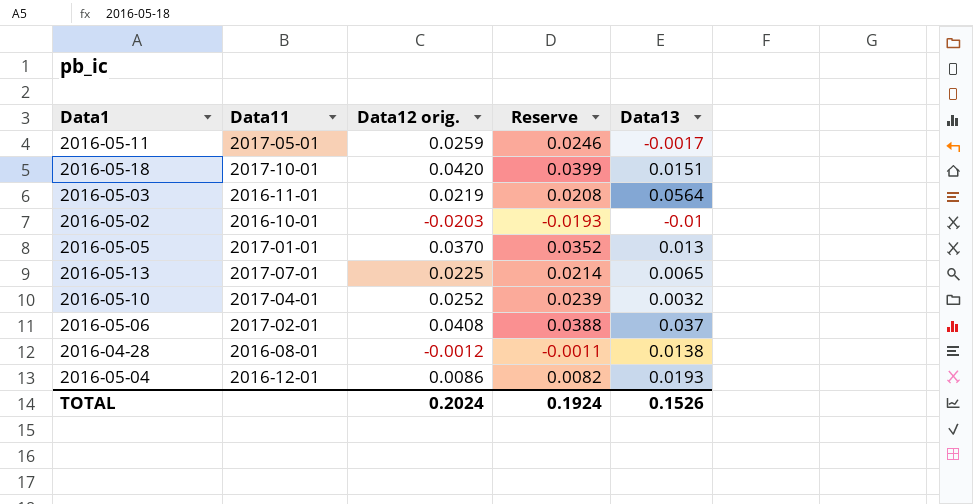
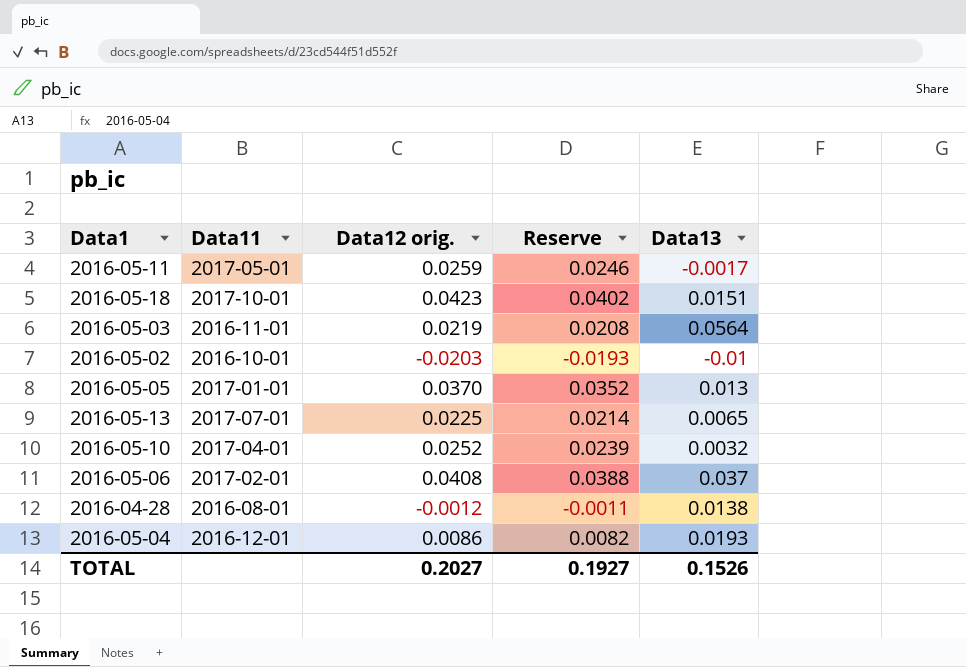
2016-05-18 | Data12 orig.: 0.0420 -> 0.0423
2016-05-18 | Reserve: 0.0399 -> 0.0402
TOTAL | Data12 orig.: 0.2024 -> 0.2027
TOTAL | Reserve: 0.1924 -> 0.1927

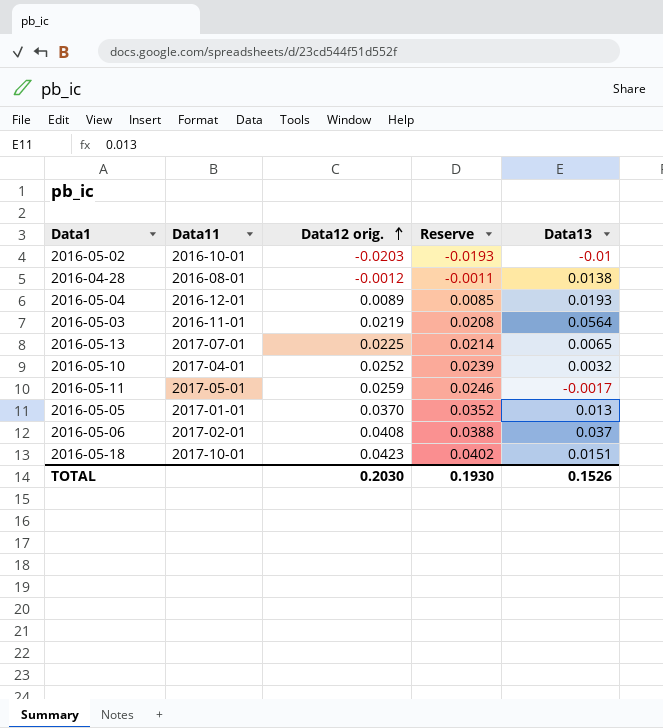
row order: none -> Data12 orig. ascending
2016-05-04 | Data12 orig.: 0.0086 -> 0.0089
2016-05-04 | Reserve: 0.0082 -> 0.0085
TOTAL | Data12 orig.: 0.2027 -> 0.2030
TOTAL | Reserve: 0.1927 -> 0.1930

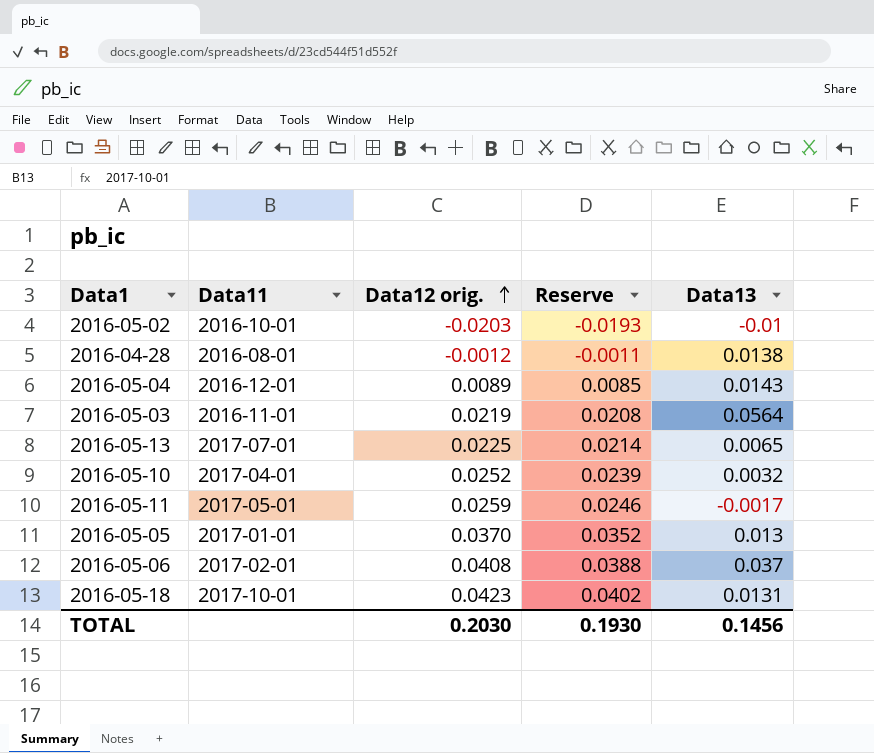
2016-05-04 | Data13: 0.0193 -> 0.0143
2016-05-18 | Data13: 0.0151 -> 0.0131
TOTAL | Data13: 0.1526 -> 0.1456

